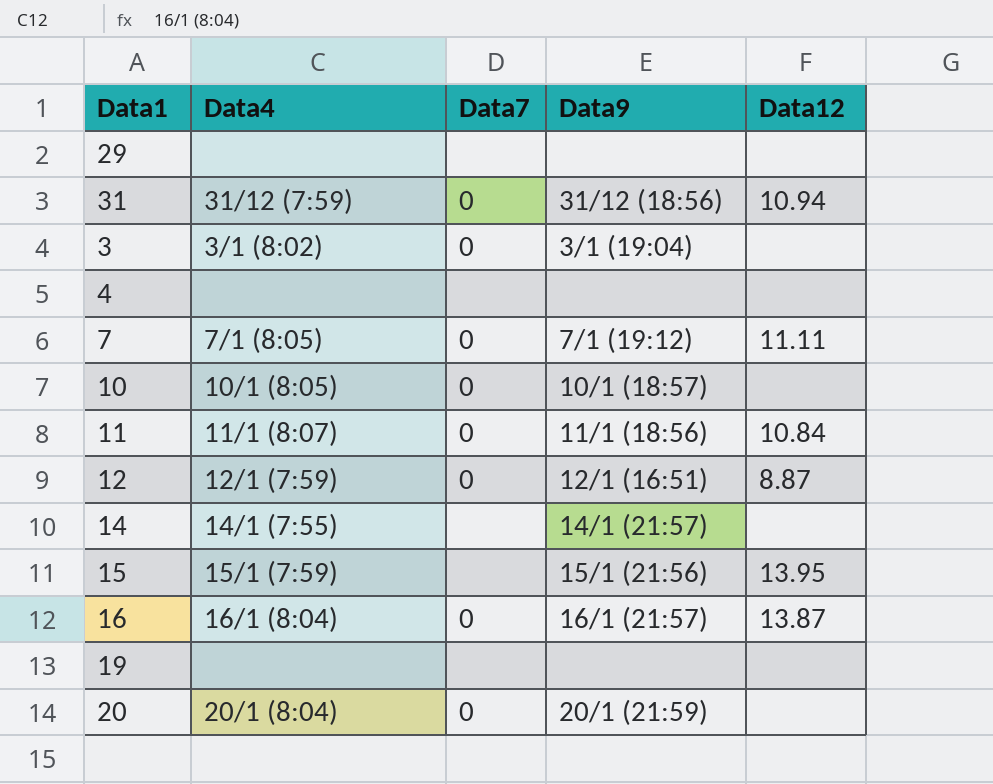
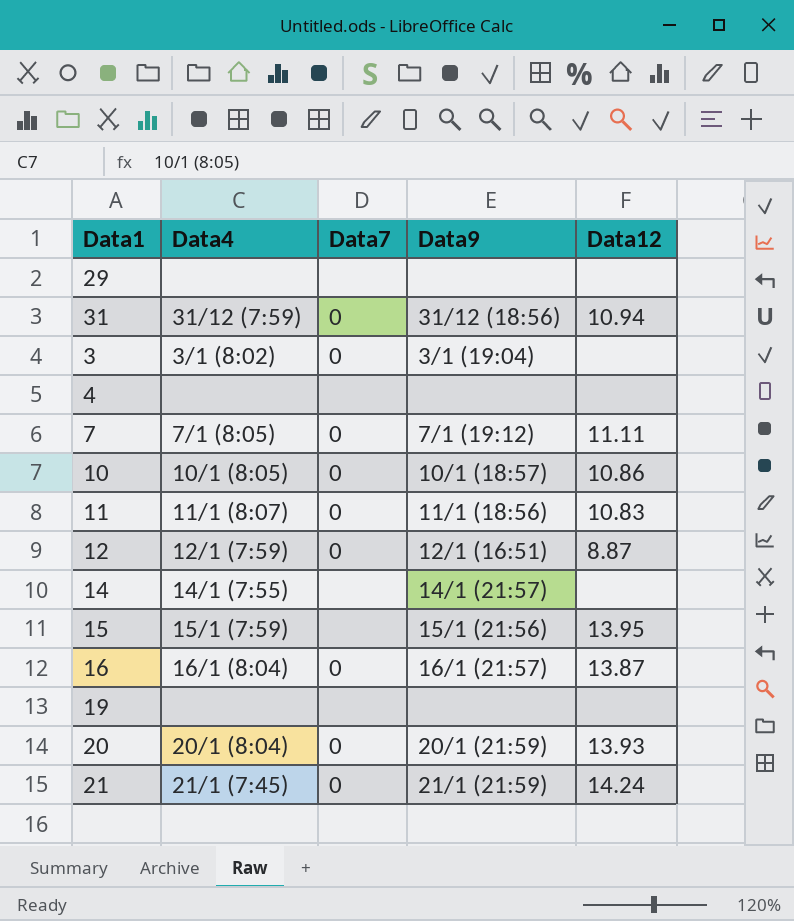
10 | Data12: none -> 10.86
11 | Data12: 10.84 -> 10.83
20 | Data12: none -> 13.93
row 21: none -> 21/1 (7:45) | 0 | 21/1 (21:59) | 14.24

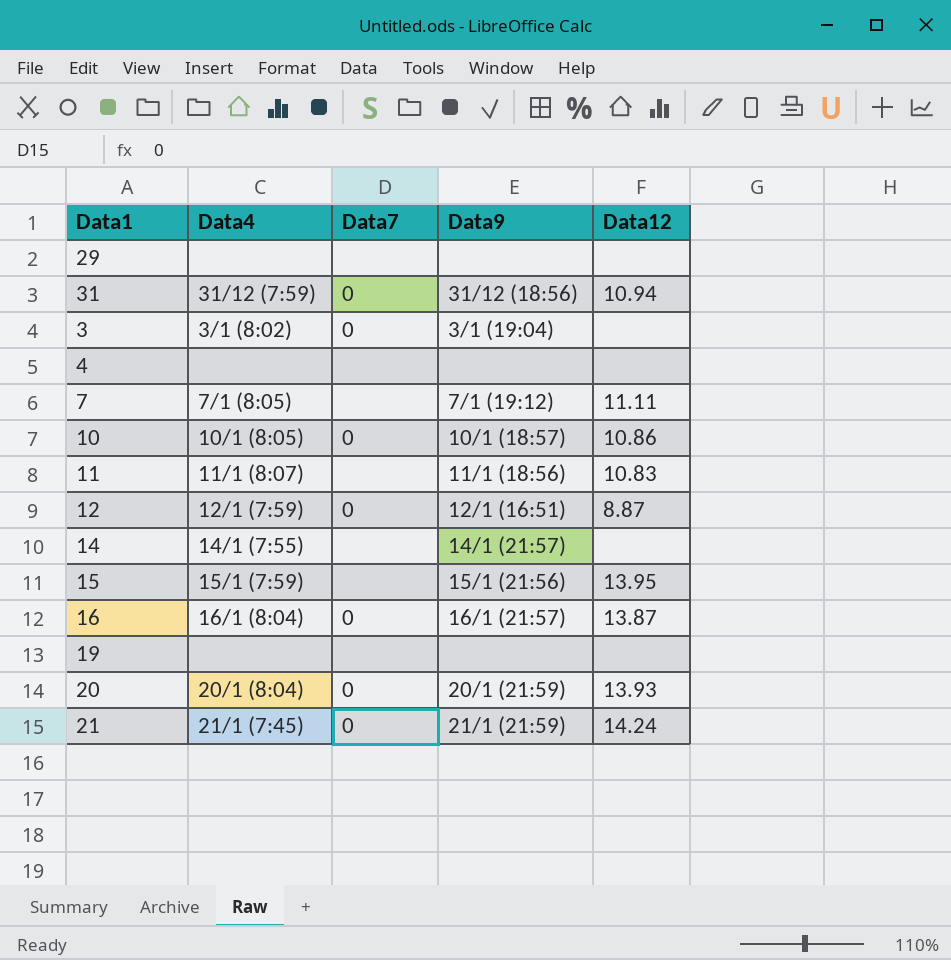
7 | Data7: 0 -> none
11 | Data7: 0 -> none

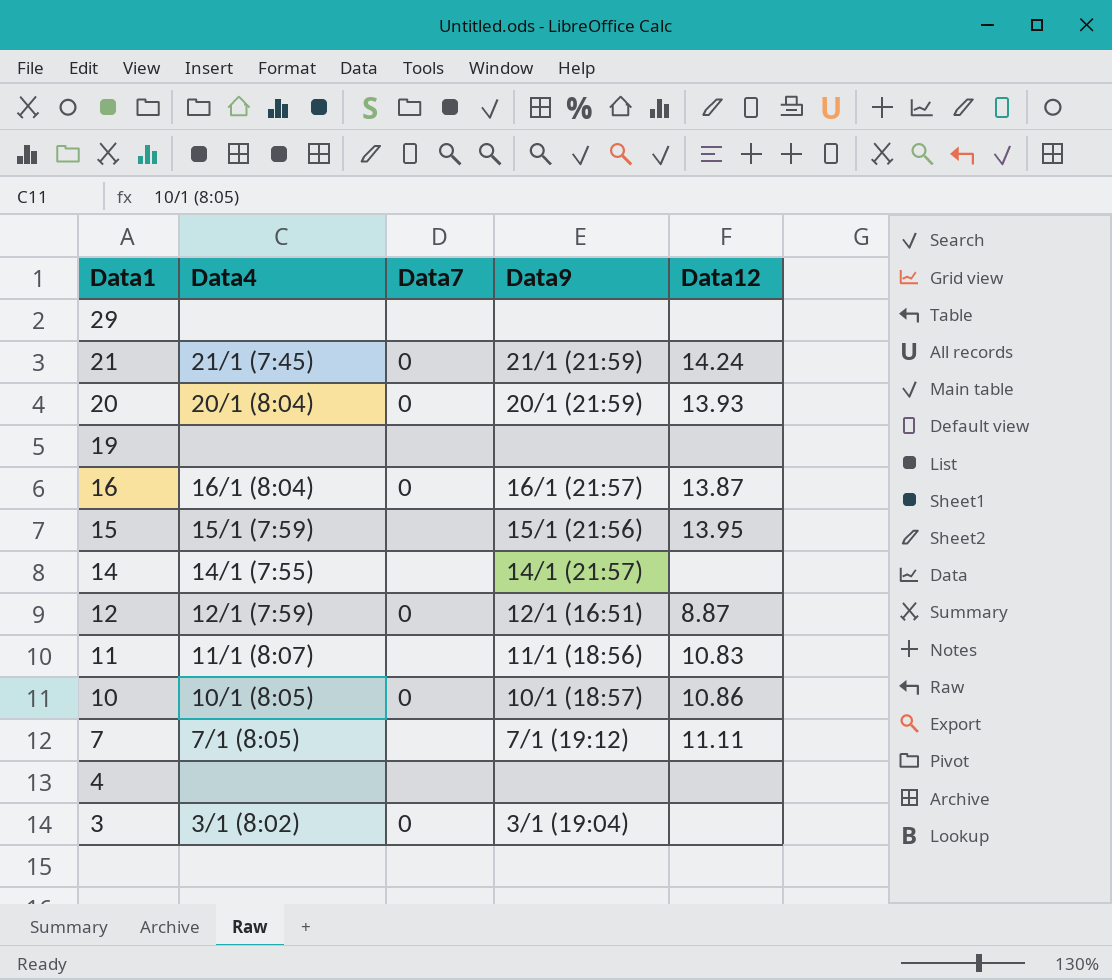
row order: none -> Data1 descending
row 31: 31/12 (7:59) | 0 | 31/12 (18:56) | 10.94 -> none

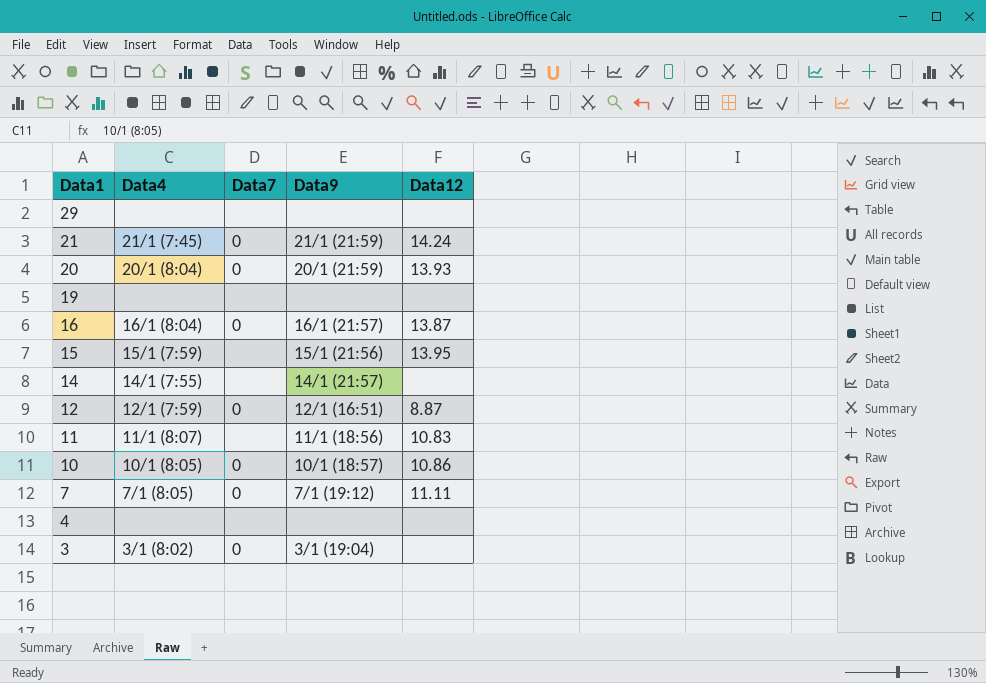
7 | Data7: none -> 0

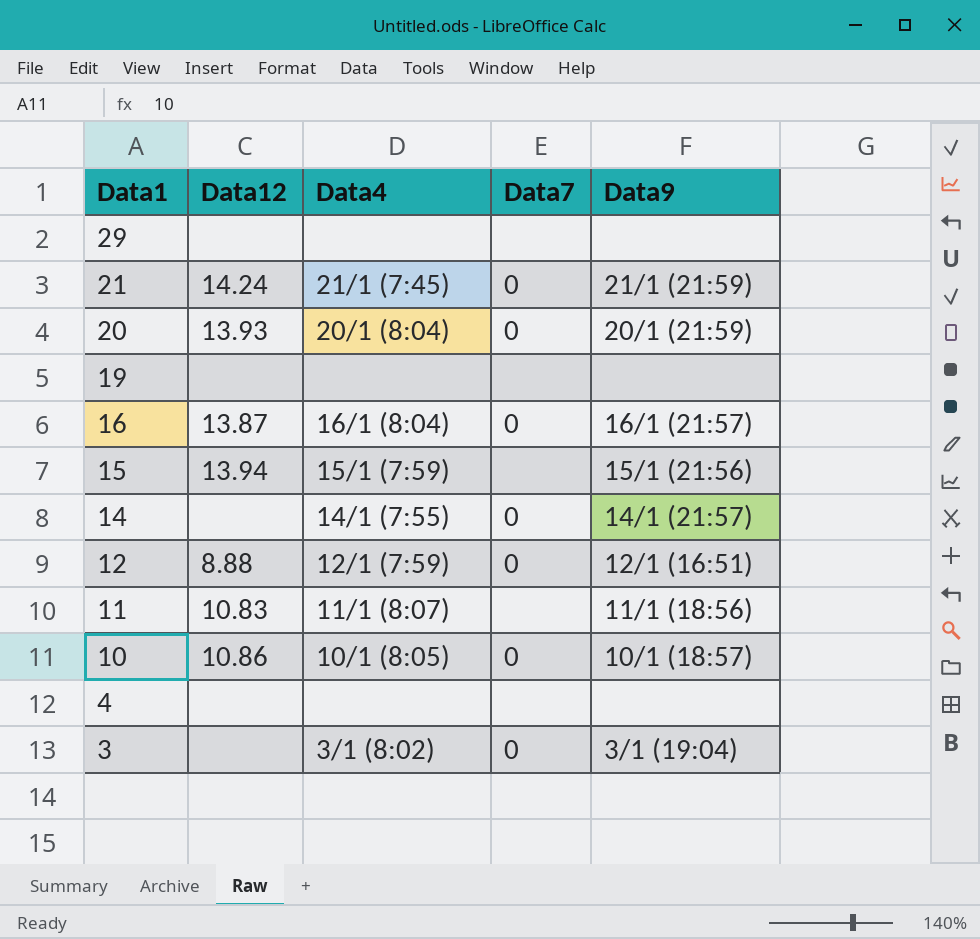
column Data12 | position: 5 -> 2
row 7: 7/1 (8:05) | 0 | 7/1 (19:12) | 11.11 -> none
15 | Data12: 13.95 -> 13.94
14 | Data7: none -> 0
12 | Data12: 8.87 -> 8.88

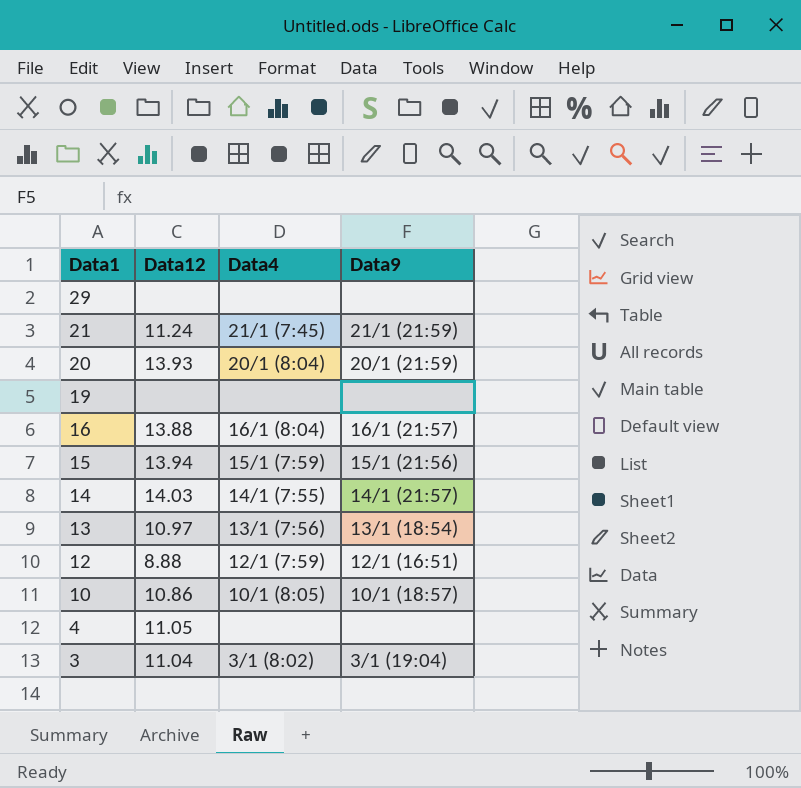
column Data7 | position: 4 -> none
row 11: 10.83 | 11/1 (8:07) | none | 11/1 (18:56) -> none
21 | Data12: 14.24 -> 11.24
16 | Data12: 13.87 -> 13.88
14 | Data12: none -> 14.03
row 13: none -> 10.97 | 13/1 (7:56) | 13/1 (18:54)
4 | Data12: none -> 11.05
3 | Data12: none -> 11.04

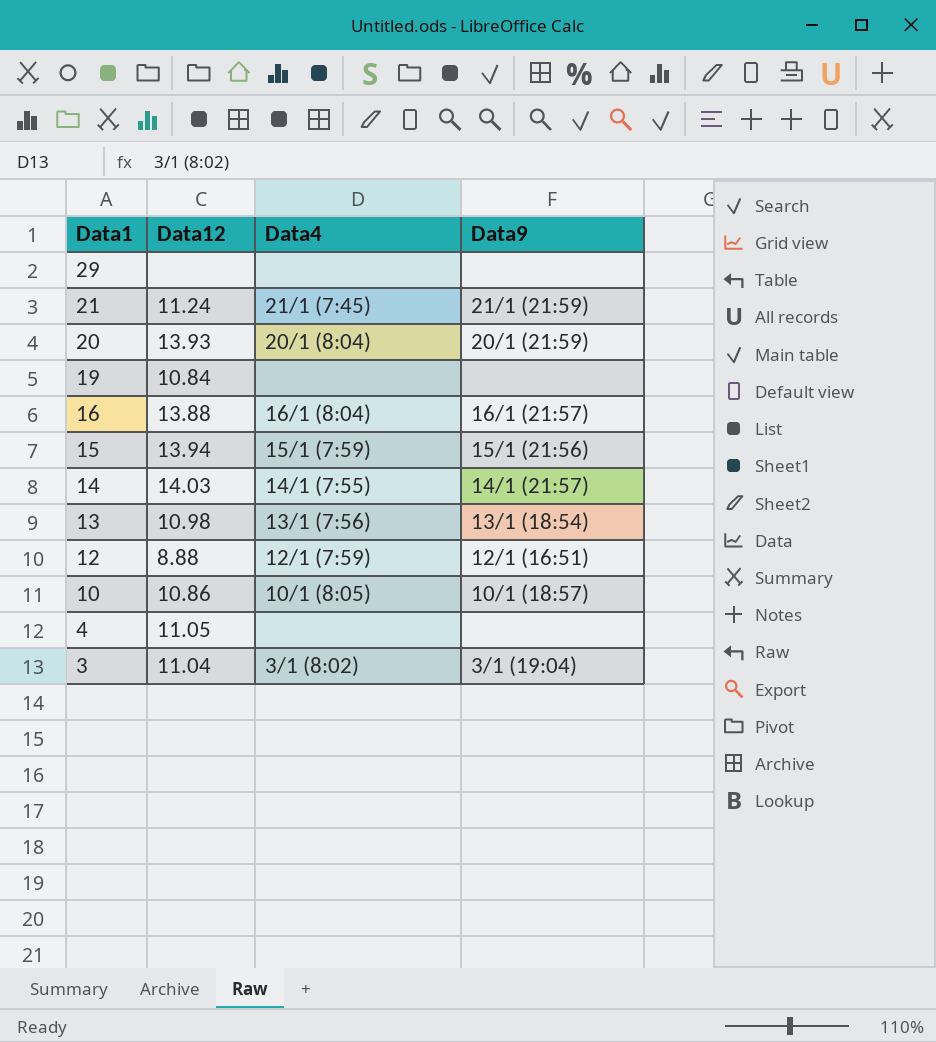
19 | Data12: none -> 10.84
13 | Data12: 10.97 -> 10.98

